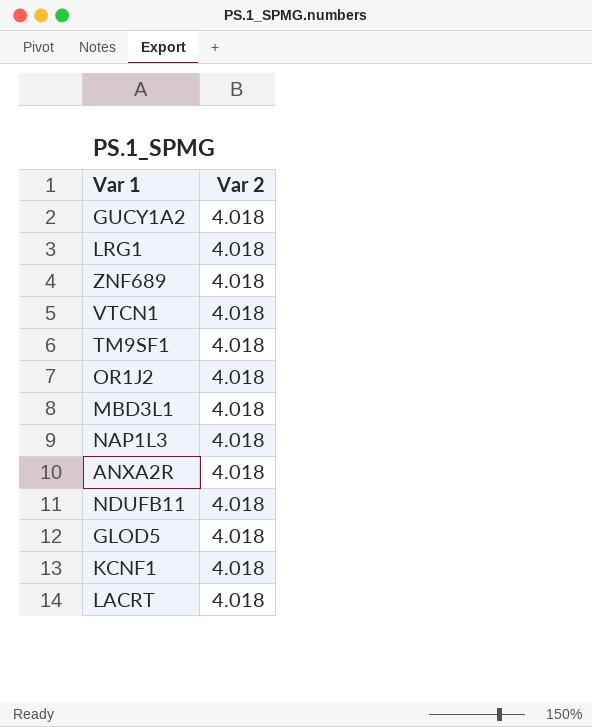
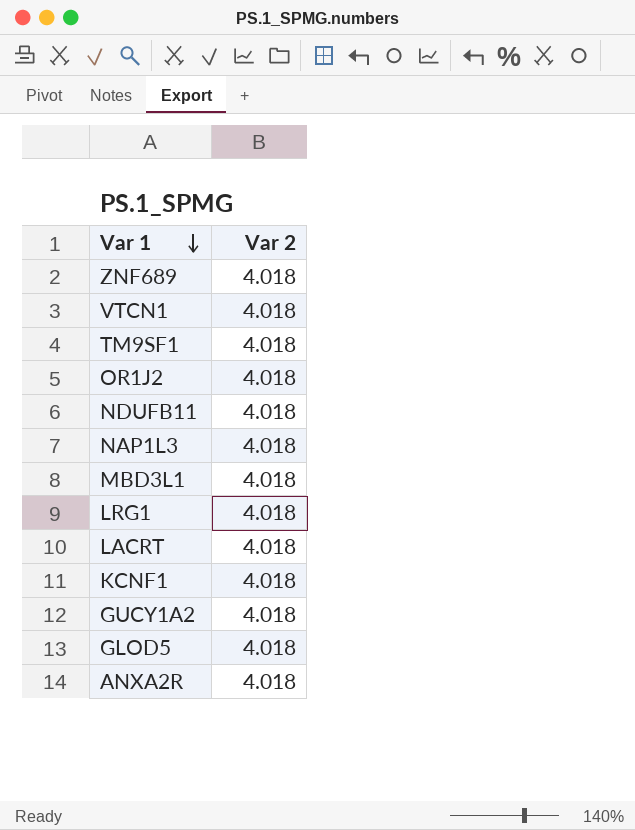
row order: none -> Var 1 descending

